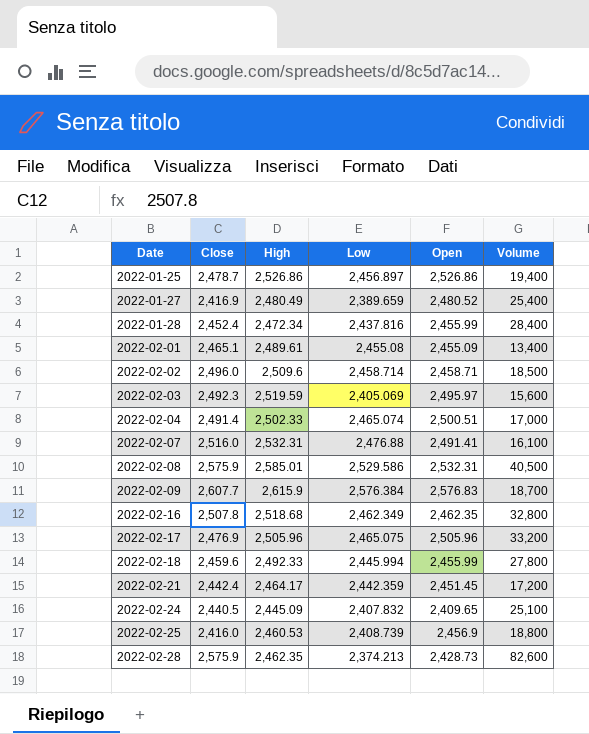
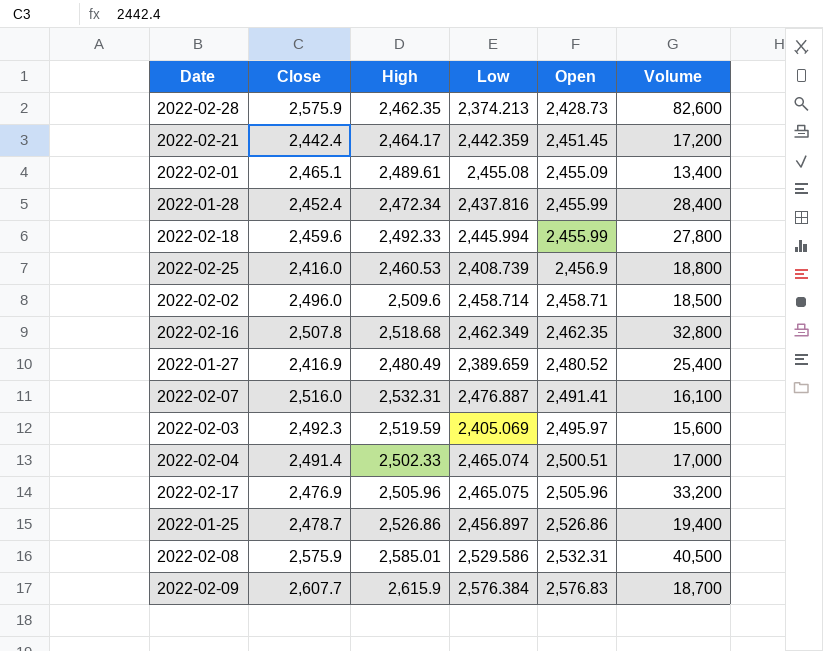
row order: Date ascending -> Open ascending
row 2022-02-24: 2,440.5 | 2,445.09 | 2,407.832 | 2,409.65 | 25,100 -> none
2022-02-07 | Low: 2,476.88 -> 2,476.887

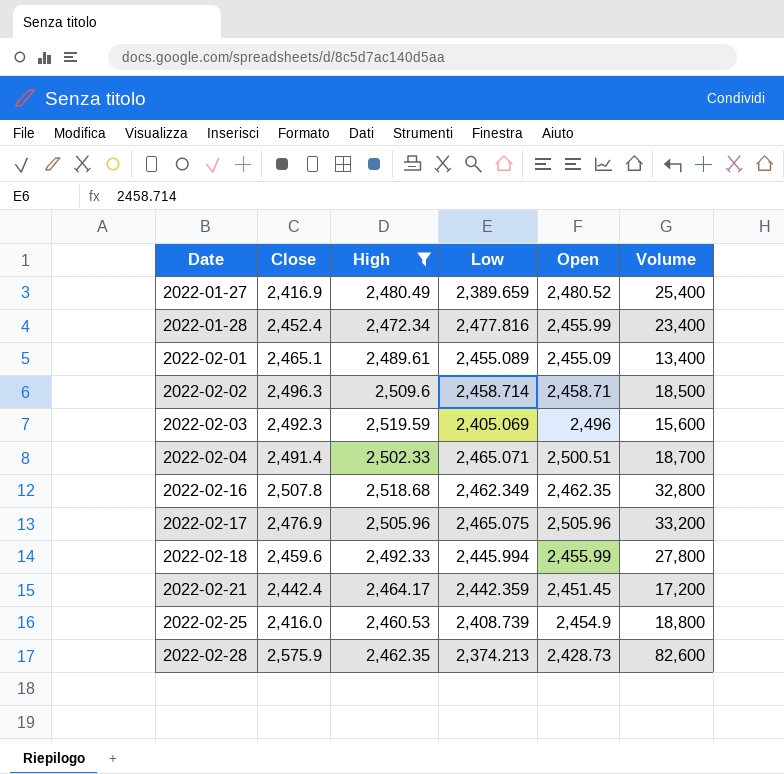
filter: none -> High <= 2,519.59
row order: Open ascending -> Date ascending
2022-01-28 | Low: 2,437.816 -> 2,477.816
2022-01-28 | Volume: 28,400 -> 23,400
2022-02-01 | Low: 2,455.08 -> 2,455.089
2022-02-02 | Close: 2,496.0 -> 2,496.3
2022-02-03 | Open: 2,495.97 -> 2,496
2022-02-04 | Low: 2,465.074 -> 2,465.071
2022-02-04 | Volume: 17,000 -> 18,700
2022-02-25 | Open: 2,456.9 -> 2,454.9

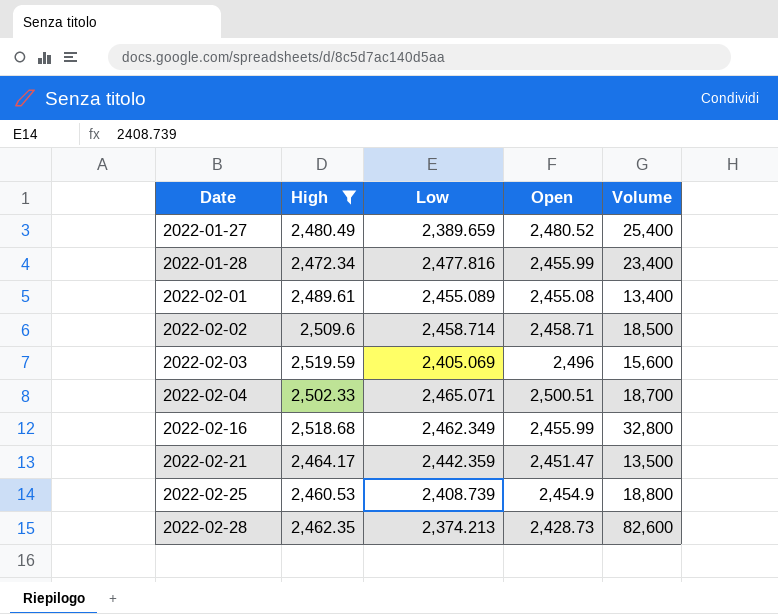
column Close | position: 2 -> none
row 2022-02-17: 2,476.9 | 2,505.96 | 2,465.075 | 2,505.96 | 33,200 -> none
row 2022-02-18: 2,459.6 | 2,492.33 | 2,445.994 | 2,455.99 | 27,800 -> none
2022-02-01 | Open: 2,455.09 -> 2,455.08
2022-02-16 | Open: 2,462.35 -> 2,455.99
2022-02-21 | Open: 2,451.45 -> 2,451.47
2022-02-21 | Volume: 17,200 -> 13,500

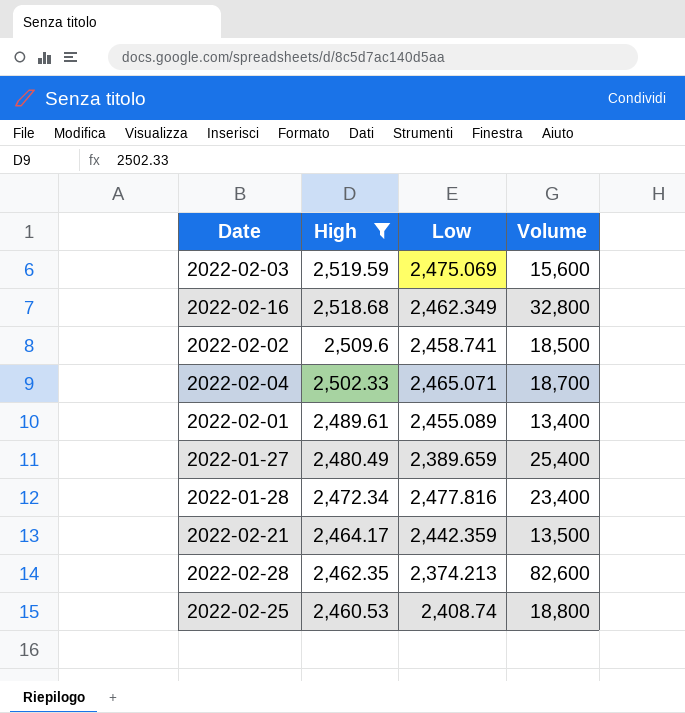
row order: Date ascending -> High descending
column Open | position: 4 -> none
2022-02-03 | Low: 2,405.069 -> 2,475.069
2022-02-02 | Low: 2,458.714 -> 2,458.741
2022-02-25 | Low: 2,408.739 -> 2,408.74

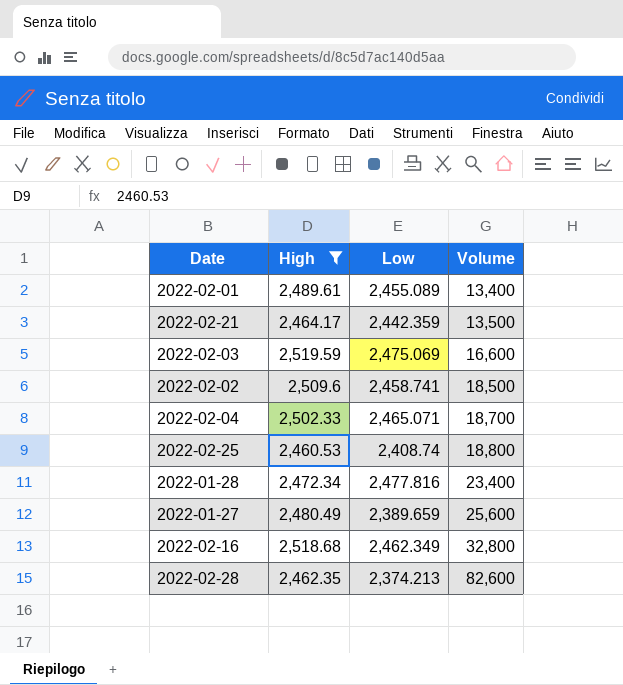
row order: High descending -> Volume ascending
2022-02-03 | Volume: 15,600 -> 16,600
2022-01-27 | Volume: 25,400 -> 25,600

